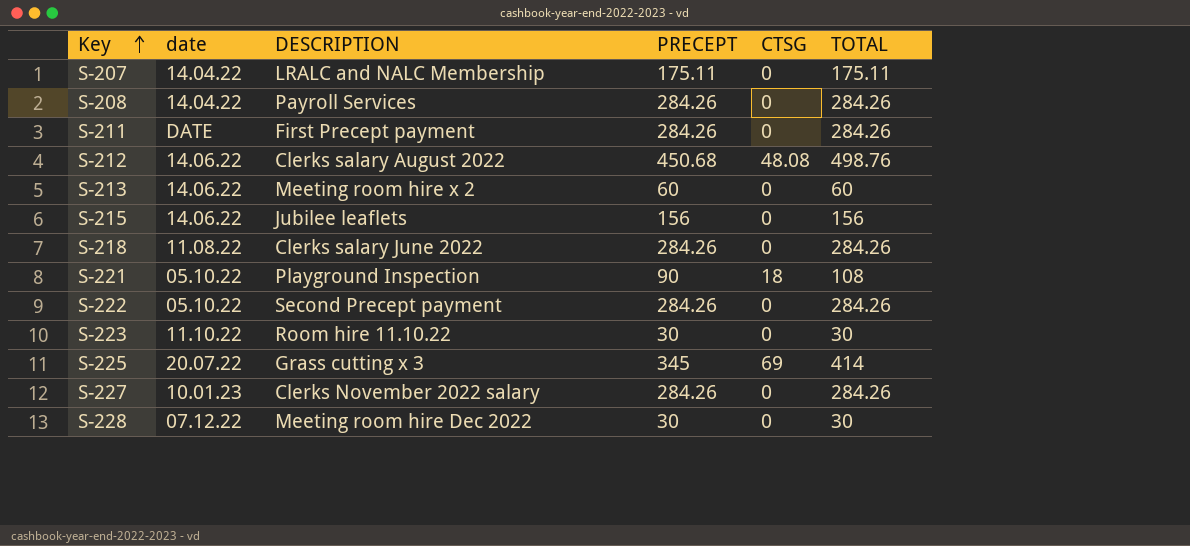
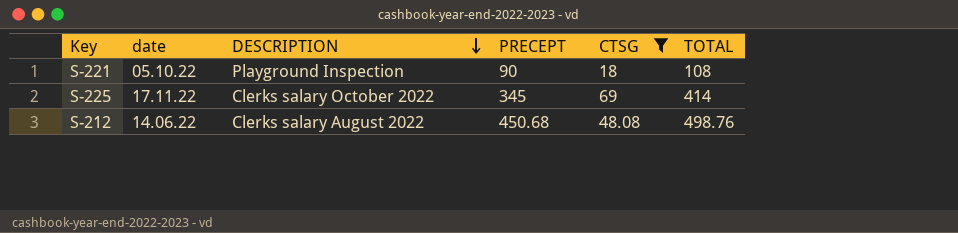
filter: none -> CTSG != 0
row order: Key ascending -> DESCRIPTION descending
S-225 | date: 20.07.22 -> 17.11.22
S-225 | DESCRIPTION: Grass cutting x 3 -> Clerks salary October 2022

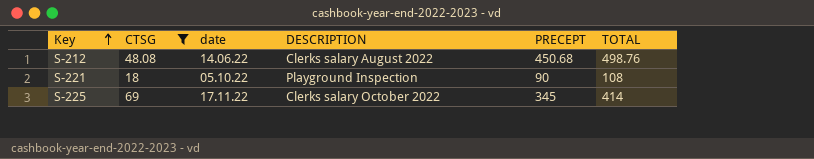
row order: DESCRIPTION descending -> Key ascending
column CTSG | position: 5 -> 2

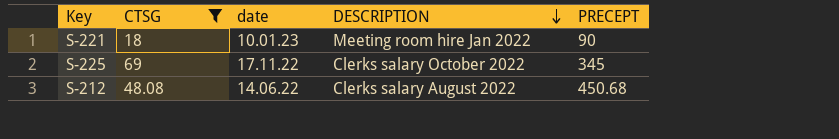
row order: Key ascending -> DESCRIPTION descending
column TOTAL | position: 6 -> none
S-221 | date: 05.10.22 -> 10.01.23
S-221 | DESCRIPTION: Playground Inspection -> Meeting room hire Jan 2022

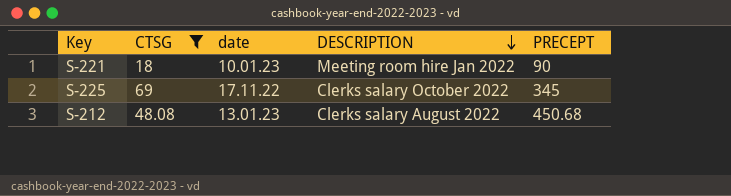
S-212 | date: 14.06.22 -> 13.01.23

